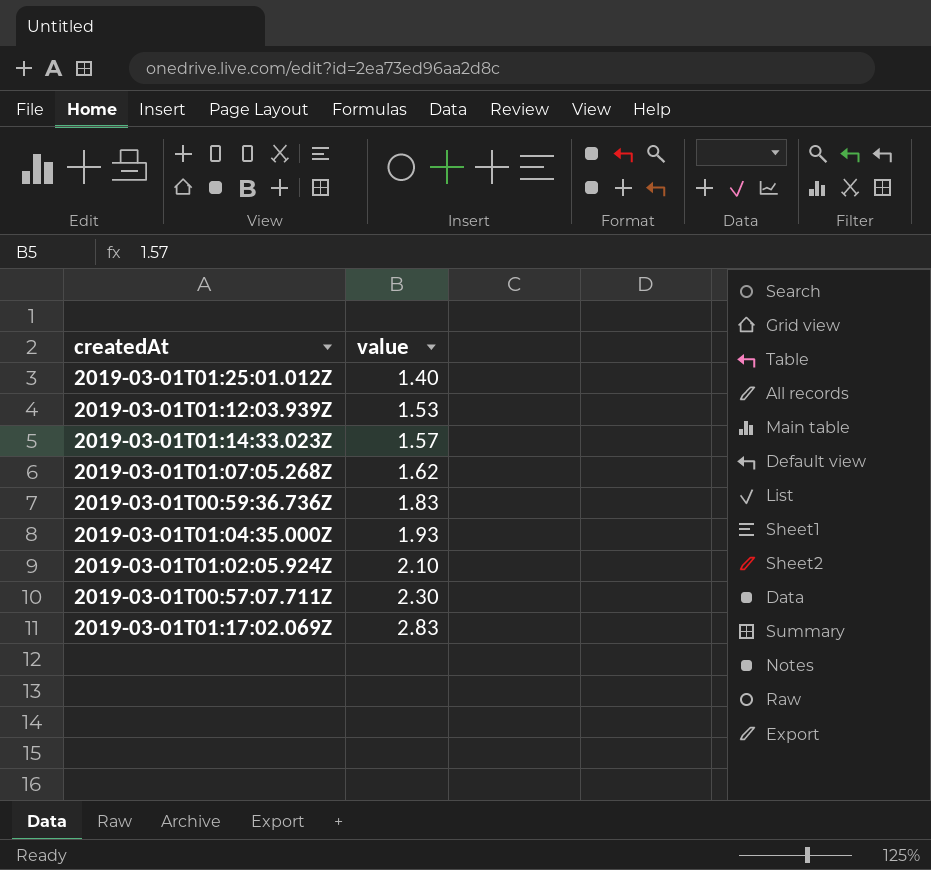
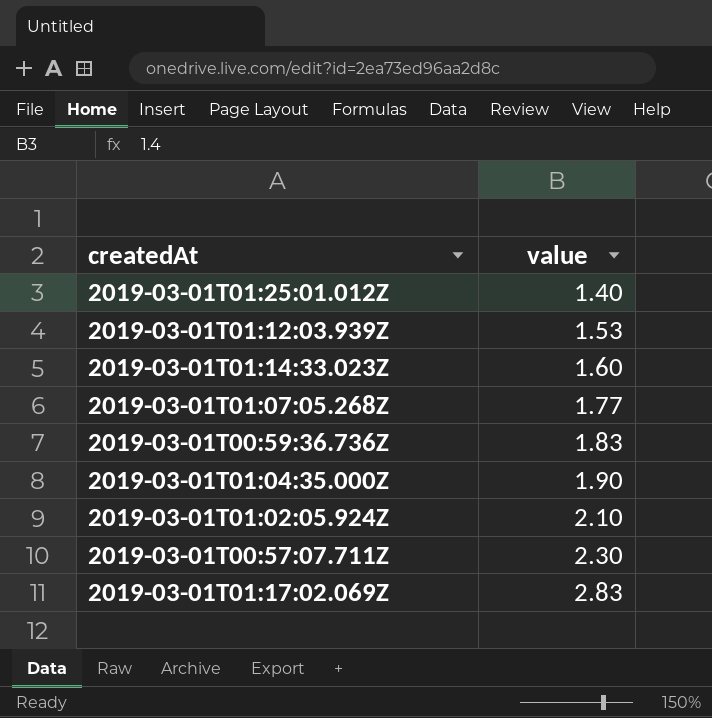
2019-03-01T01:14:33.023Z | value: 1.57 -> 1.60
2019-03-01T01:07:05.268Z | value: 1.62 -> 1.77
2019-03-01T01:04:35.000Z | value: 1.93 -> 1.90

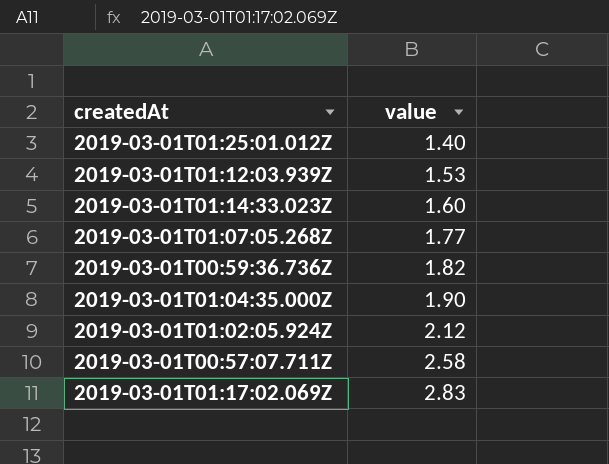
2019-03-01T00:59:36.736Z | value: 1.83 -> 1.82
2019-03-01T01:02:05.924Z | value: 2.10 -> 2.12
2019-03-01T00:57:07.711Z | value: 2.30 -> 2.58

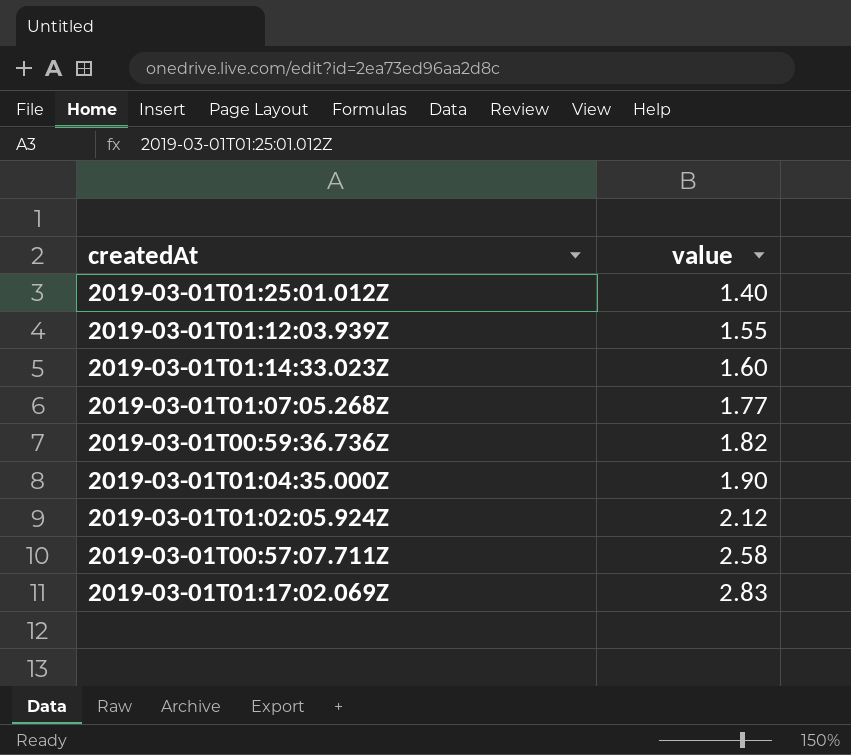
2019-03-01T01:12:03.939Z | value: 1.53 -> 1.55

